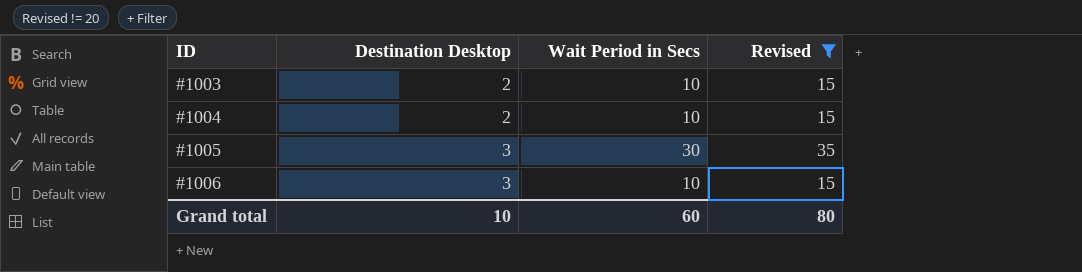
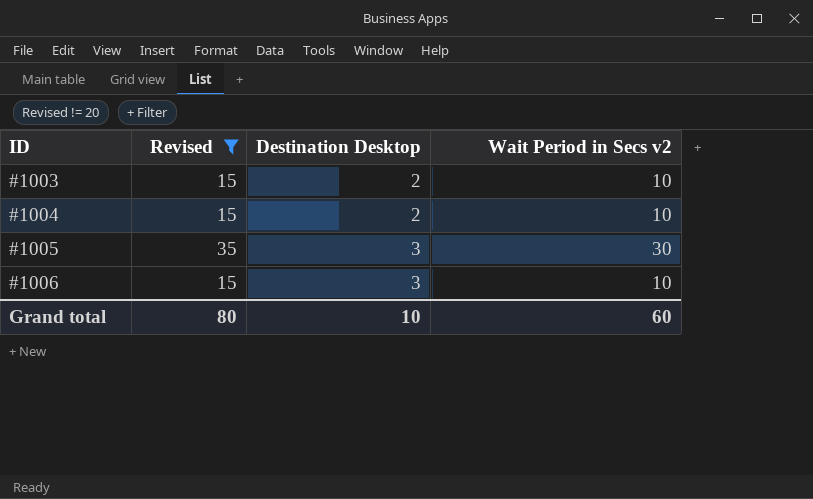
column Revised | position: 4 -> 2
column name: Wait Period in Secs -> Wait Period in Secs v2

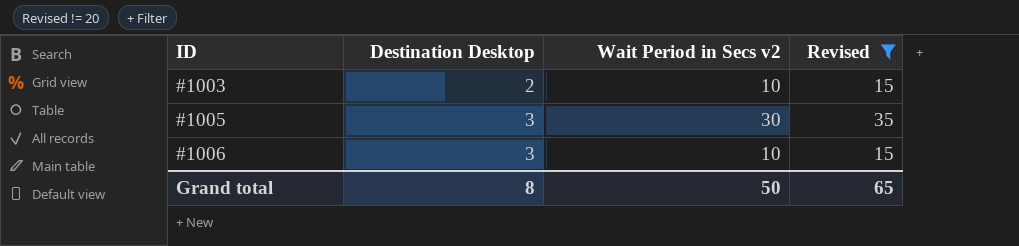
column Revised | position: 2 -> 4
row #1004: 15 | 2 | 10 -> none
Grand total | Destination Desktop: 10 -> 8
Grand total | Wait Period in Secs v2: 60 -> 50
Grand total | Revised: 80 -> 65

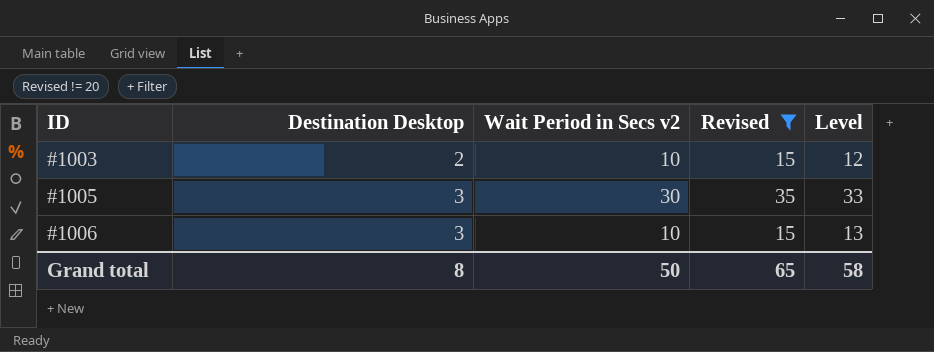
column Level | formula: none -> [Destination Desktop] + [Wait Period in Secs v2]

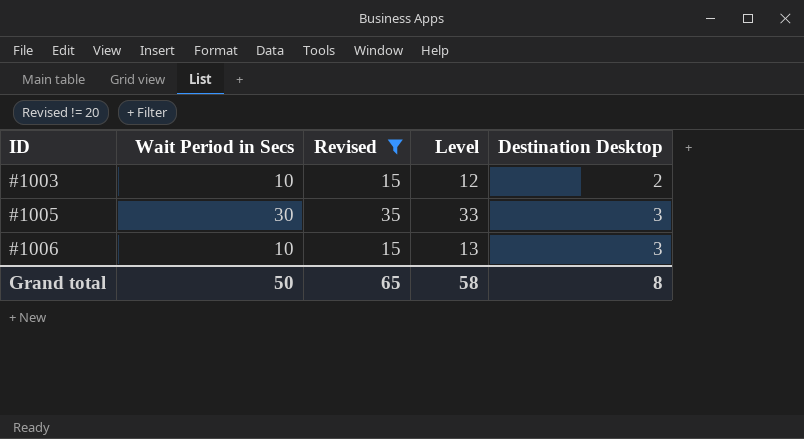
column name: Wait Period in Secs v2 -> Wait Period in Secs
column Destination Desktop | position: 2 -> 5

